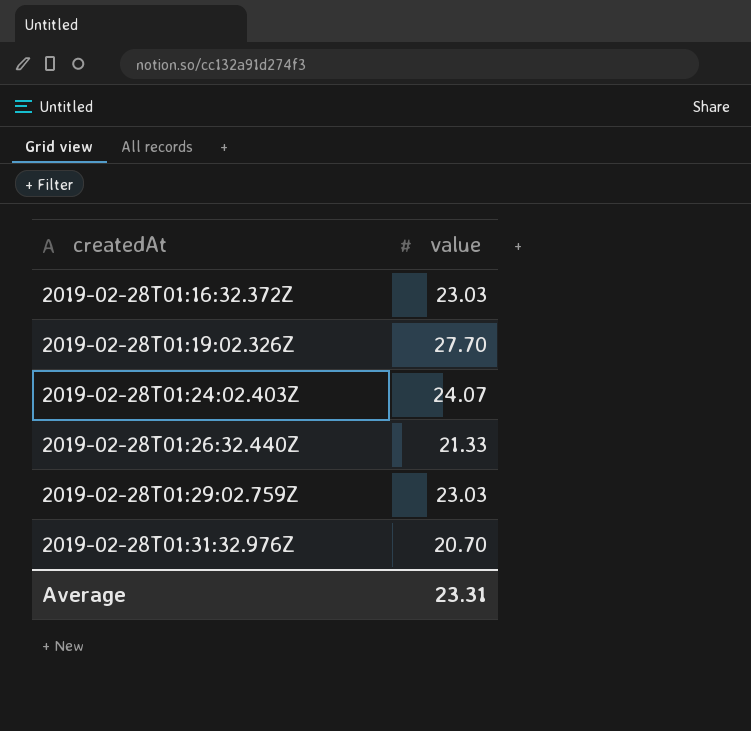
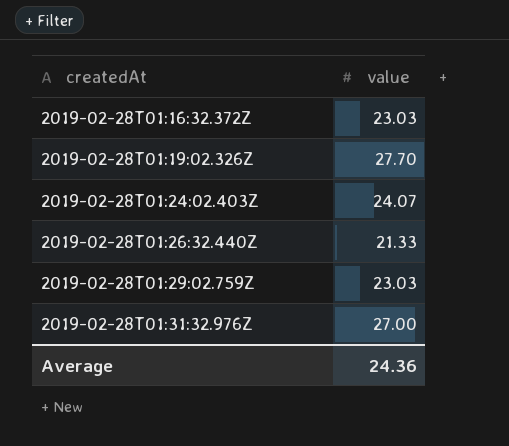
2019-02-28T01:31:32.976Z | value: 20.70 -> 27.00
Average | value: 23.31 -> 24.36

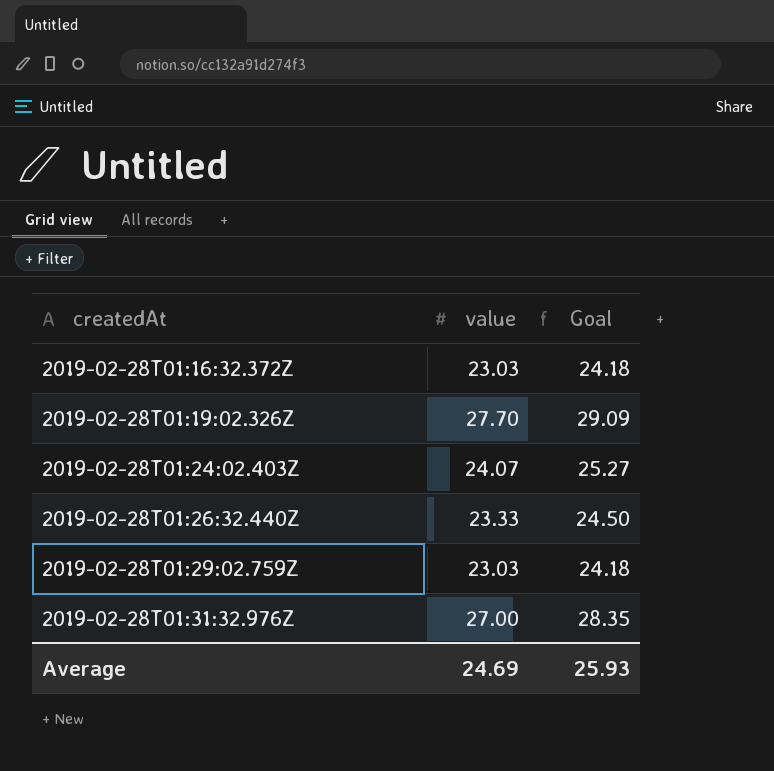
column Goal | formula: none -> [value] * 1.05
2019-02-28T01:26:32.440Z | value: 21.33 -> 23.33
Average | value: 24.36 -> 24.69

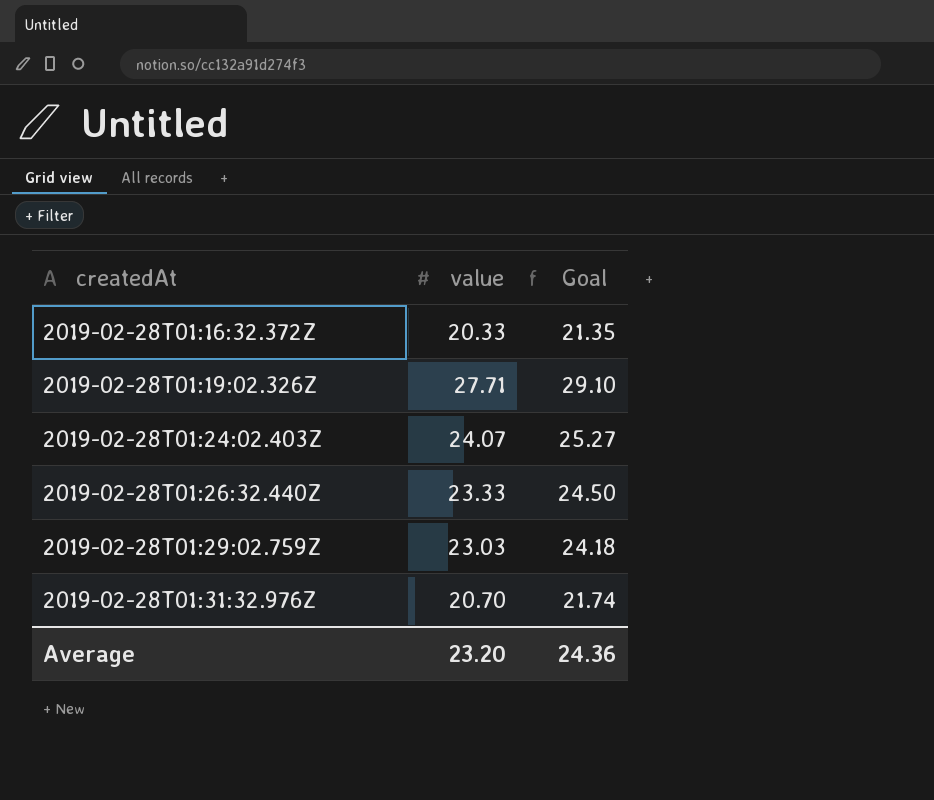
2019-02-28T01:16:32.372Z | value: 23.03 -> 20.33
2019-02-28T01:16:32.372Z | Goal: 24.18 -> 21.35
2019-02-28T01:19:02.326Z | value: 27.70 -> 27.71
2019-02-28T01:19:02.326Z | Goal: 29.09 -> 29.10
2019-02-28T01:31:32.976Z | value: 27.00 -> 20.70
2019-02-28T01:31:32.976Z | Goal: 28.35 -> 21.74
Average | value: 24.69 -> 23.20
Average | Goal: 25.93 -> 24.36

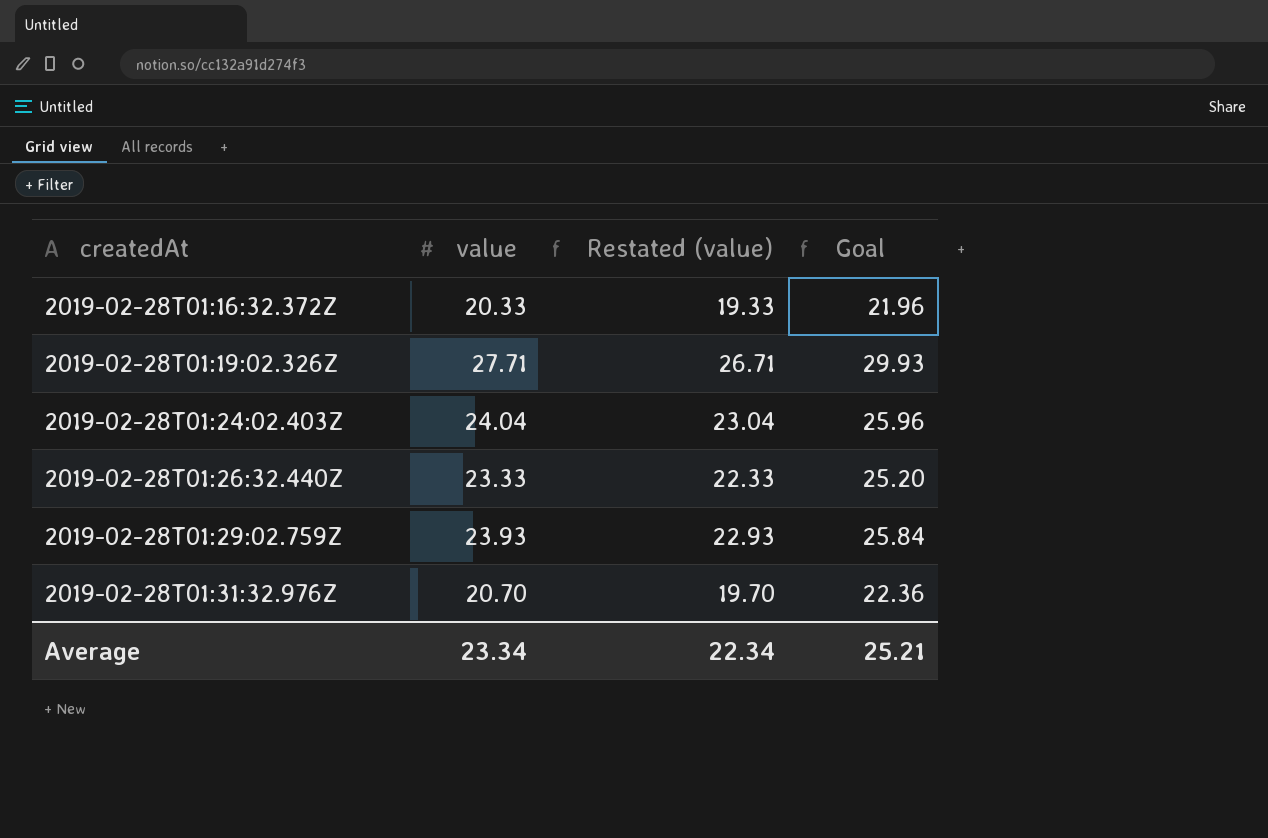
column Restated (value) | formula: none -> [value] - 1
column Goal | formula: [value] * 1.05 -> [value] * 1.08
2019-02-28T01:24:02.403Z | value: 24.07 -> 24.04
2019-02-28T01:29:02.759Z | value: 23.03 -> 23.93
Average | value: 23.20 -> 23.34
Average | Goal: 24.36 -> 25.21

